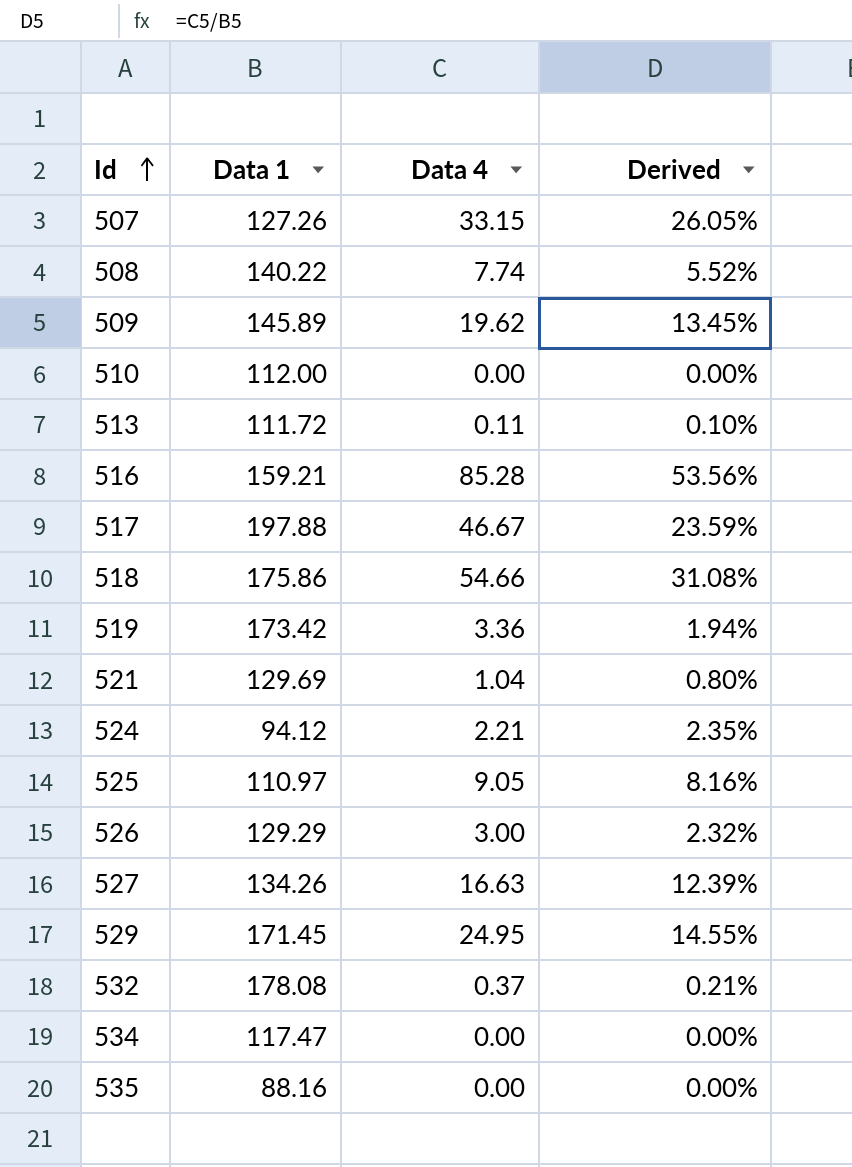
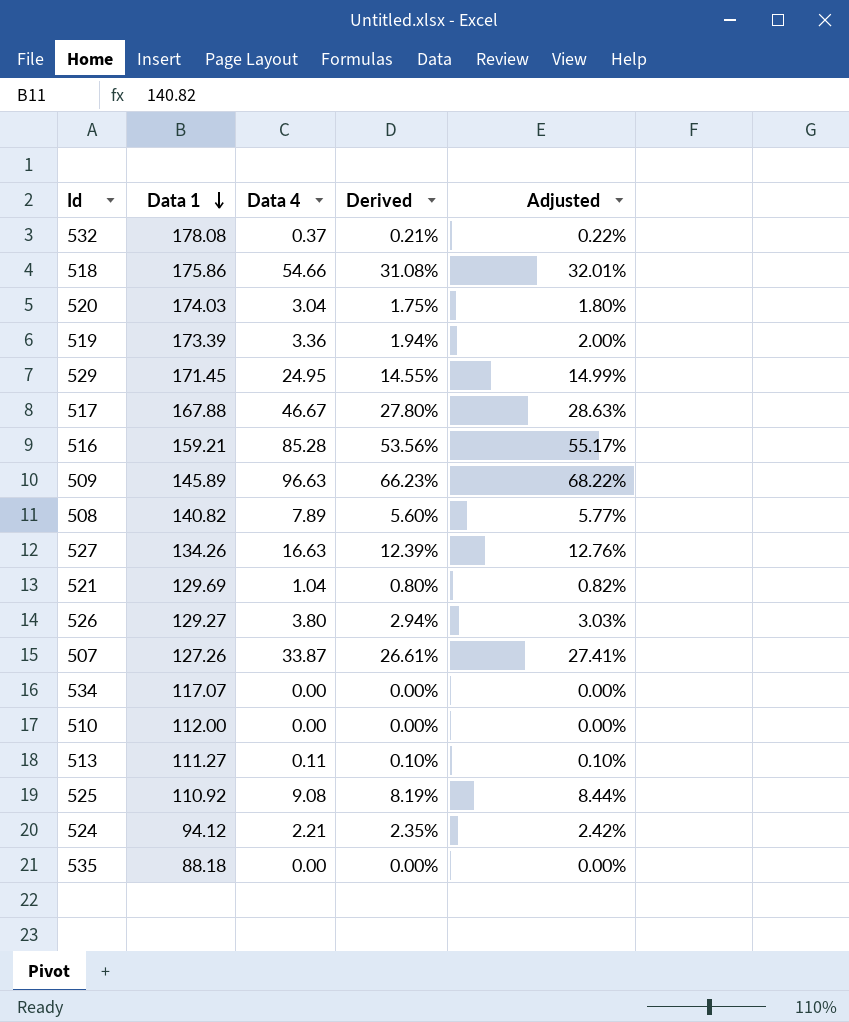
row order: Id ascending -> Data 1 descending
column Adjusted | formula: none -> [Derived] * 1.03
row 520: none -> 174.03 | 3.04 | 1.75% | 1.80%
519 | Data 1: 173.42 -> 173.39
517 | Data 1: 197.88 -> 167.88
517 | Derived: 23.59% -> 27.80%
509 | Data 4: 19.62 -> 96.63
509 | Derived: 13.45% -> 66.23%
508 | Data 1: 140.22 -> 140.82
508 | Data 4: 7.74 -> 7.89
508 | Derived: 5.52% -> 5.60%
526 | Data 1: 129.29 -> 129.27
526 | Data 4: 3.00 -> 3.80
526 | Derived: 2.32% -> 2.94%
507 | Data 4: 33.15 -> 33.87
507 | Derived: 26.05% -> 26.61%
534 | Data 1: 117.47 -> 117.07
513 | Data 1: 111.72 -> 111.27
525 | Data 1: 110.97 -> 110.92
525 | Data 4: 9.05 -> 9.08
525 | Derived: 8.16% -> 8.19%
535 | Data 1: 88.16 -> 88.18

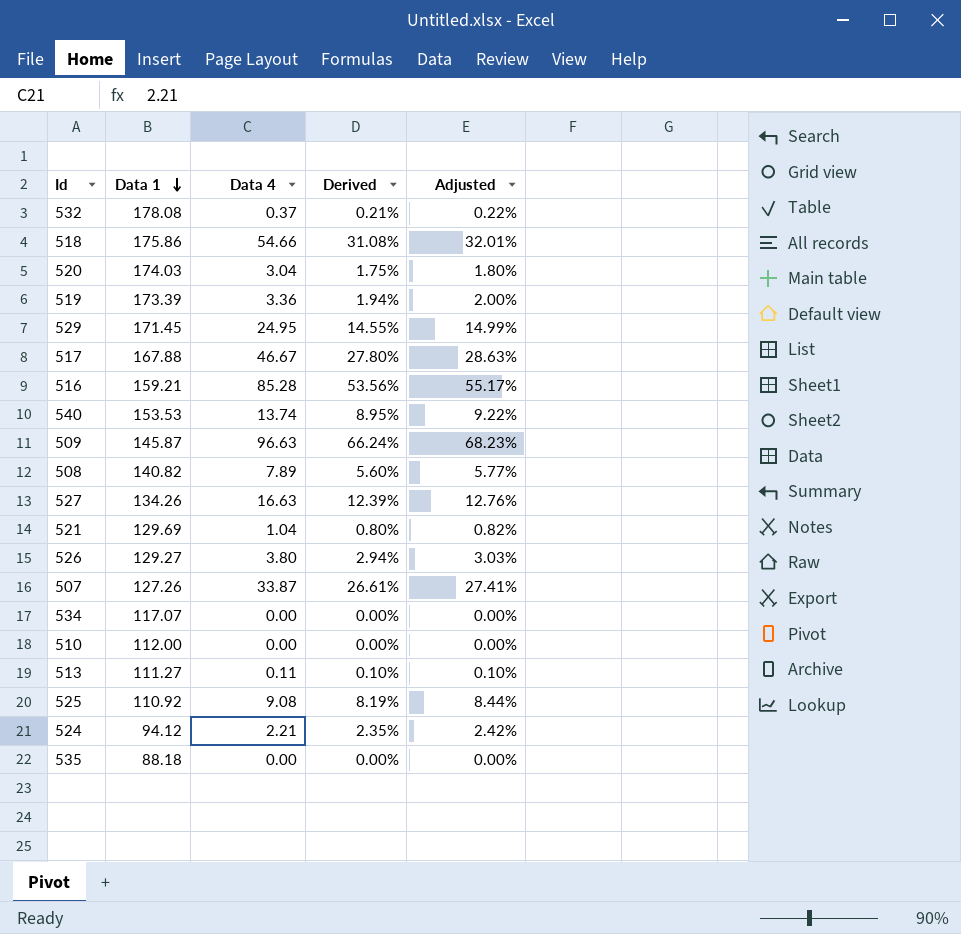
row 540: none -> 153.53 | 13.74 | 8.95% | 9.22%
509 | Data 1: 145.89 -> 145.87
509 | Derived: 66.23% -> 66.24%
509 | Adjusted: 68.22% -> 68.23%

